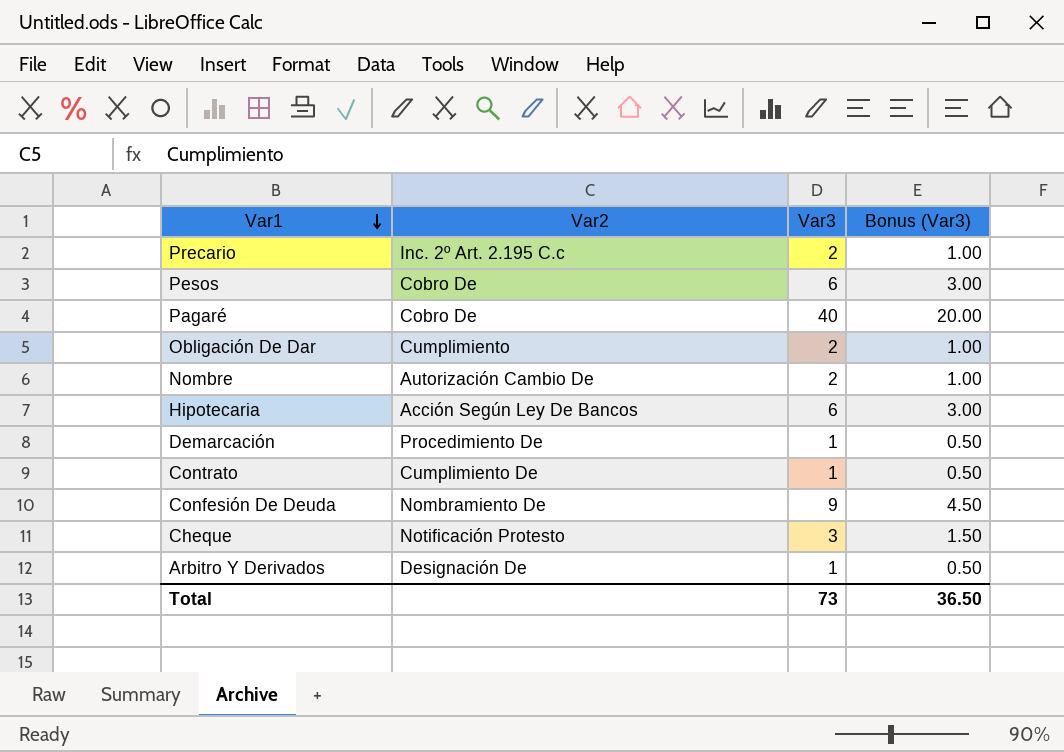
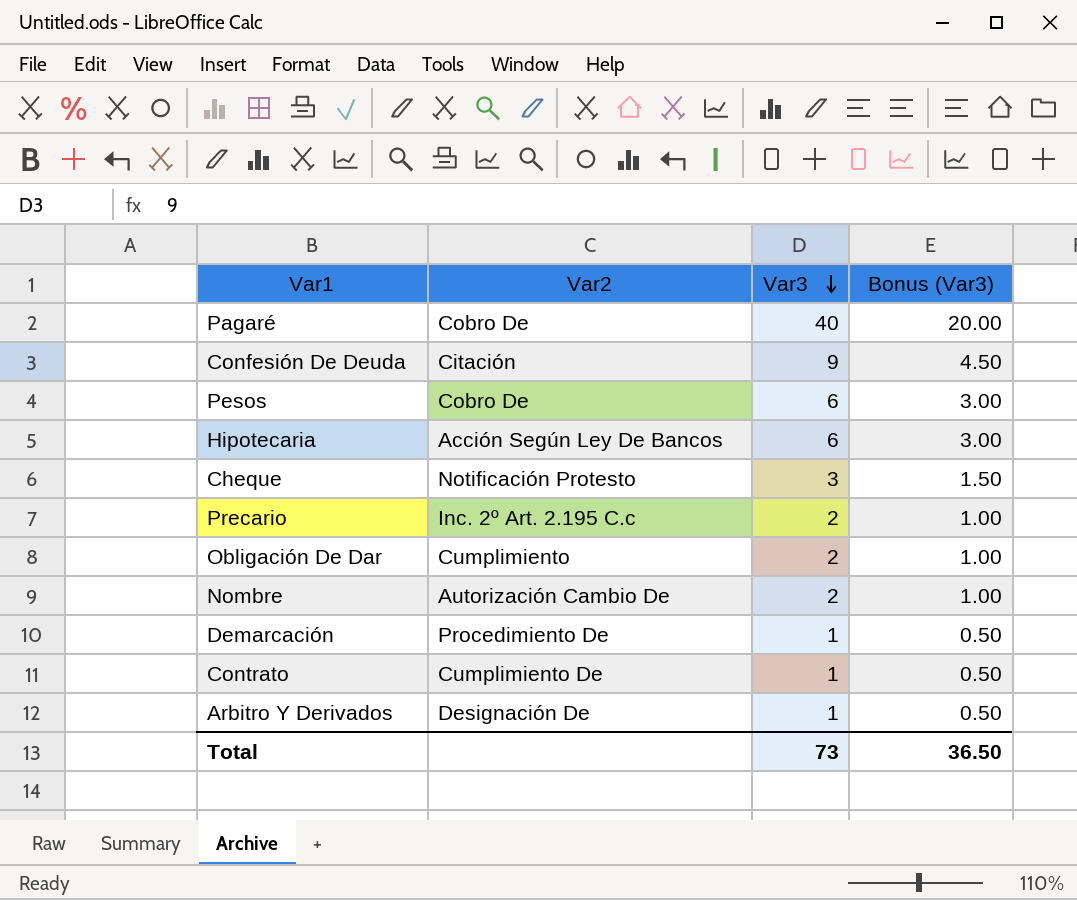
row order: Var1 descending -> Var3 descending
Confesión De Deuda | Var2: Nombramiento De -> Citación

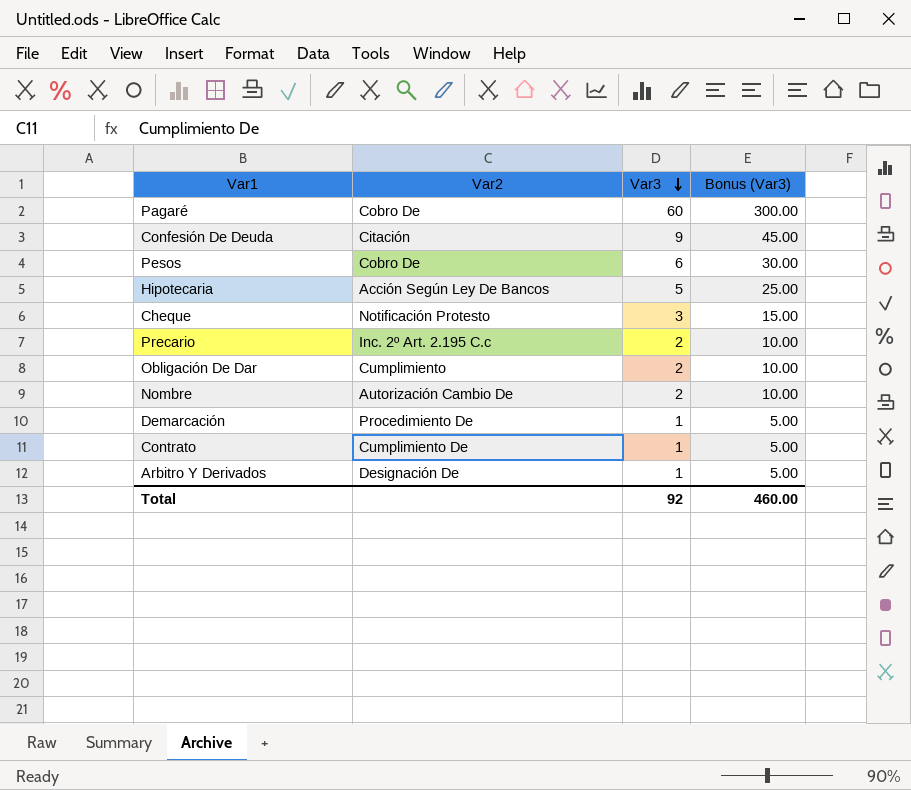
column Bonus (Var3) | formula: [Var3] * 0.5 -> [Var3] * 5
Pagaré | Var3: 40 -> 60
Hipotecaria | Var3: 6 -> 5
Total | Var3: 73 -> 92
Total | Bonus (Var3): 36.50 -> 460.00

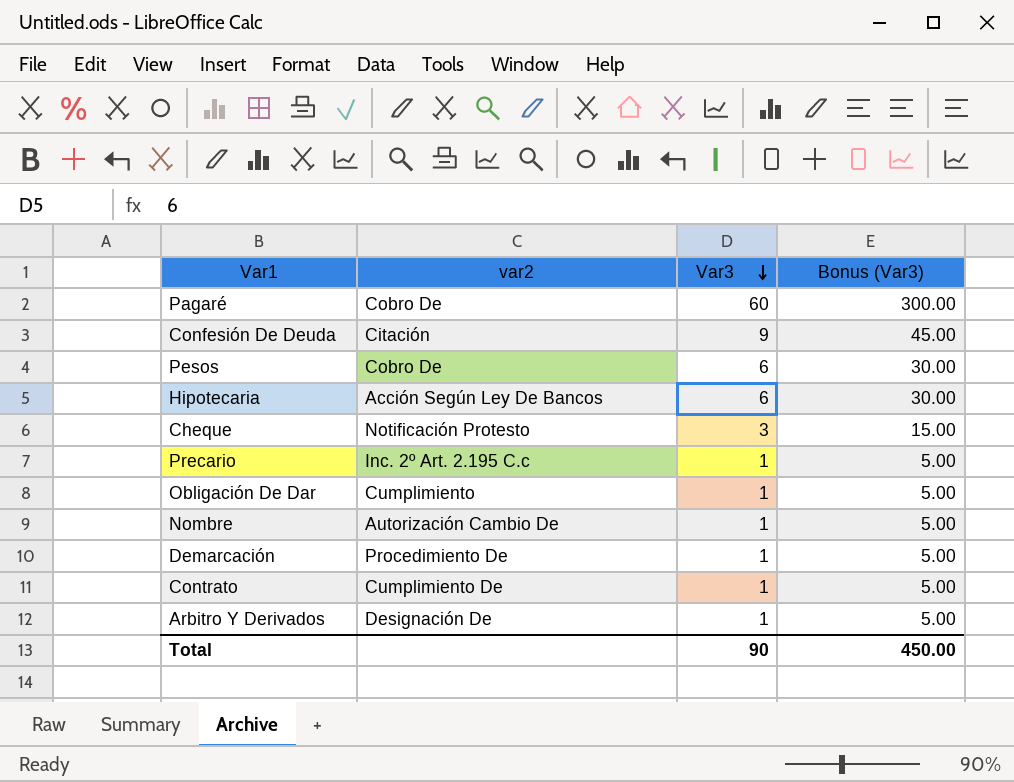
column name: Var2 -> var2
Hipotecaria | Var3: 5 -> 6
Hipotecaria | Bonus (Var3): 25.00 -> 30.00
Precario | Var3: 2 -> 1
Precario | Bonus (Var3): 10.00 -> 5.00
Obligación De Dar | Var3: 2 -> 1
Obligación De Dar | Bonus (Var3): 10.00 -> 5.00
Nombre | Var3: 2 -> 1
Nombre | Bonus (Var3): 10.00 -> 5.00
Total | Var3: 92 -> 90
Total | Bonus (Var3): 460.00 -> 450.00

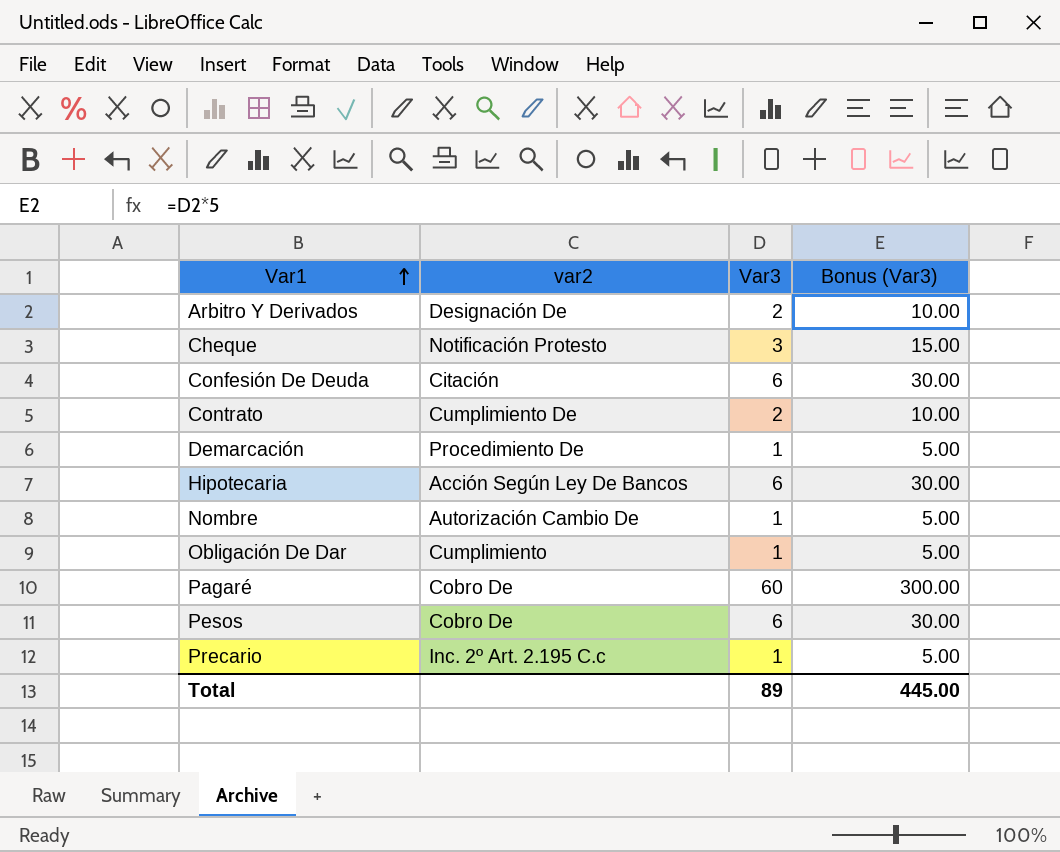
row order: Var3 descending -> Var1 ascending
Arbitro Y Derivados | Var3: 1 -> 2
Arbitro Y Derivados | Bonus (Var3): 5.00 -> 10.00
Confesión De Deuda | Var3: 9 -> 6
Confesión De Deuda | Bonus (Var3): 45.00 -> 30.00
Contrato | Var3: 1 -> 2
Contrato | Bonus (Var3): 5.00 -> 10.00
Total | Var3: 90 -> 89
Total | Bonus (Var3): 450.00 -> 445.00

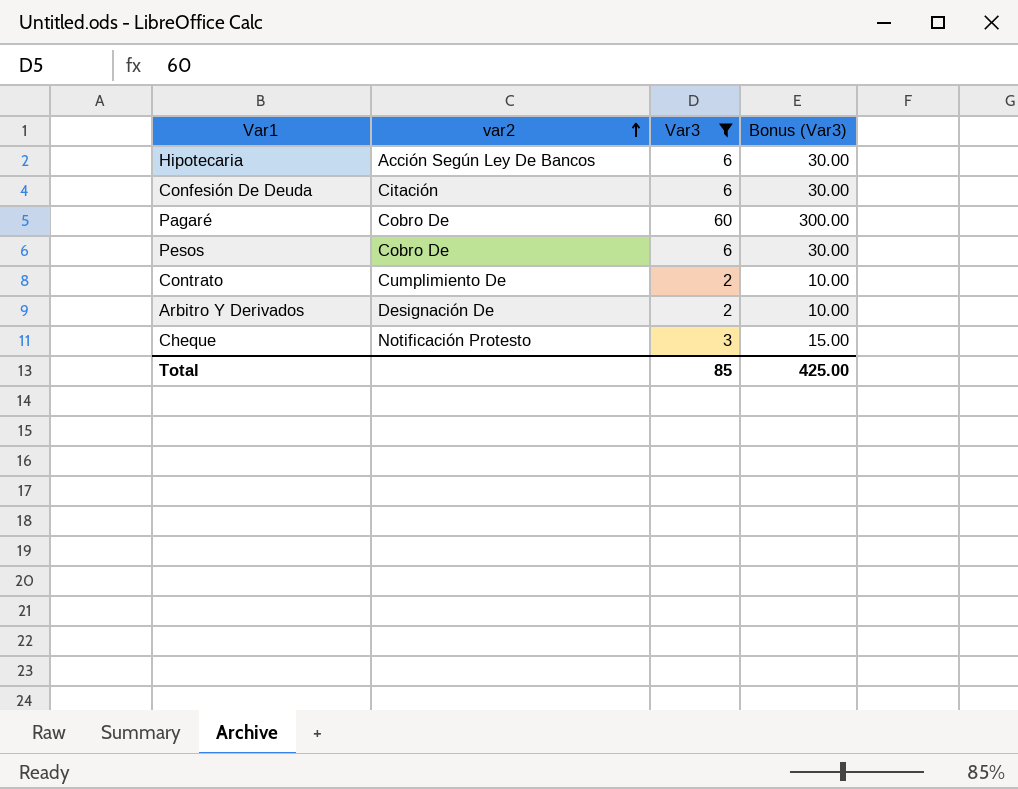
filter: none -> Var3 != 1
row order: Var1 ascending -> var2 ascending
Total | Var3: 89 -> 85
Total | Bonus (Var3): 445.00 -> 425.00

